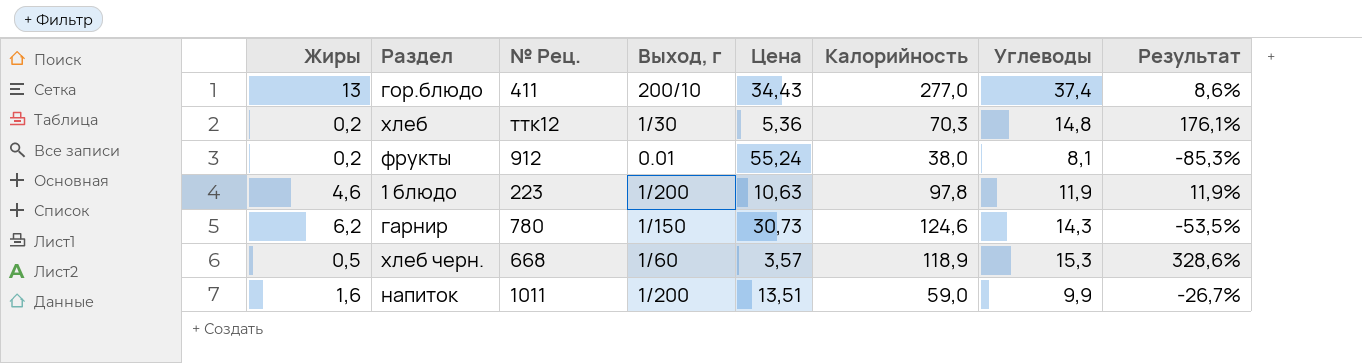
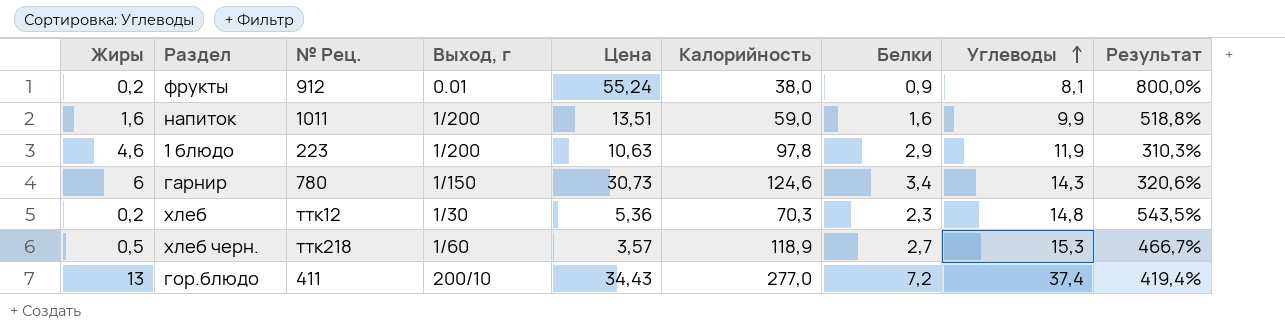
row order: none -> Углеводы ascending
column Белки | position: none -> 7
column Результат | formula: ([Углеводы] - [Цена]) / [Цена] -> ([Углеводы] - [Белки]) / [Белки]
гарнир | Жиры: 6,2 -> 6
хлеб черн. | № Рец.: 668 -> ттк218

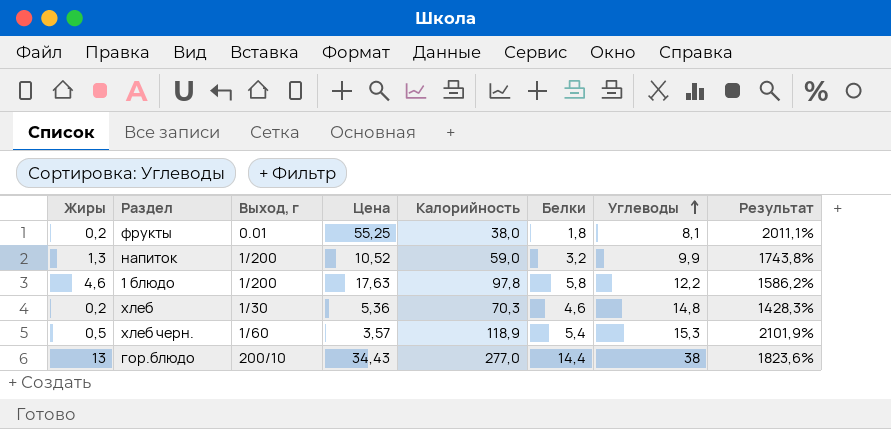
column № Рец. | position: 3 -> none
column Результат | formula: ([Углеводы] - [Белки]) / [Белки] -> ([Калорийность] - [Белки]) / [Белки]
row гарнир: 6 | 780 | 1/150 | 30,73 | 124,6 | 3,4 | 14,3 | 320,6% -> none
фрукты | Цена: 55,24 -> 55,25
фрукты | Белки: 0,9 -> 1,8
напиток | Жиры: 1,6 -> 1,3
напиток | Цена: 13,51 -> 10,52
напиток | Белки: 1,6 -> 3,2
1 блюдо | Цена: 10,63 -> 17,63
1 блюдо | Белки: 2,9 -> 5,8
1 блюдо | Углеводы: 11,9 -> 12,2
хлеб | Белки: 2,3 -> 4,6
хлеб черн. | Белки: 2,7 -> 5,4
гор.блюдо | Белки: 7,2 -> 14,4
гор.блюдо | Углеводы: 37,4 -> 38

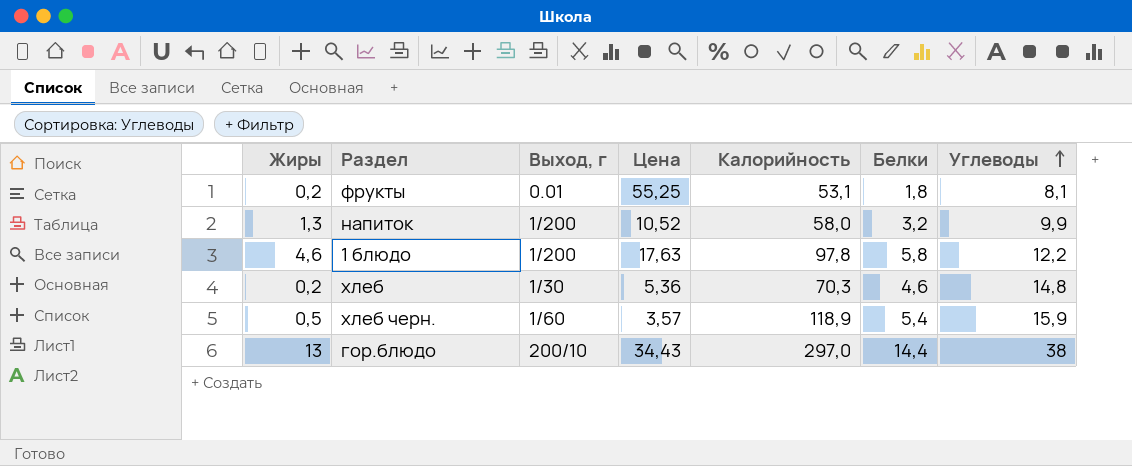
column Результат | formula: ([Калорийность] - [Белки]) / [Белки] -> none
фрукты | Калорийность: 38,0 -> 53,1
напиток | Калорийность: 59,0 -> 58,0
хлеб черн. | Углеводы: 15,3 -> 15,9
гор.блюдо | Калорийность: 277,0 -> 297,0

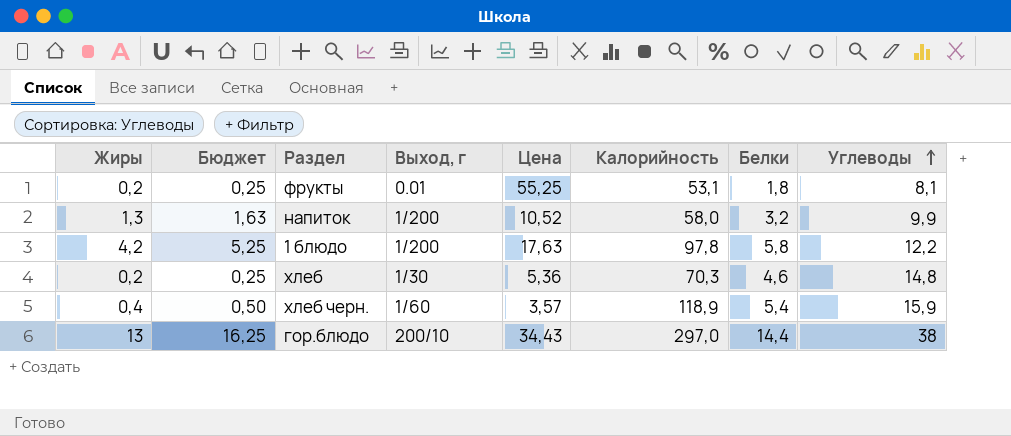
column Бюджет | formula: none -> [Жиры] * 1,25
1 блюдо | Жиры: 4,6 -> 4,2
хлеб черн. | Жиры: 0,5 -> 0,4

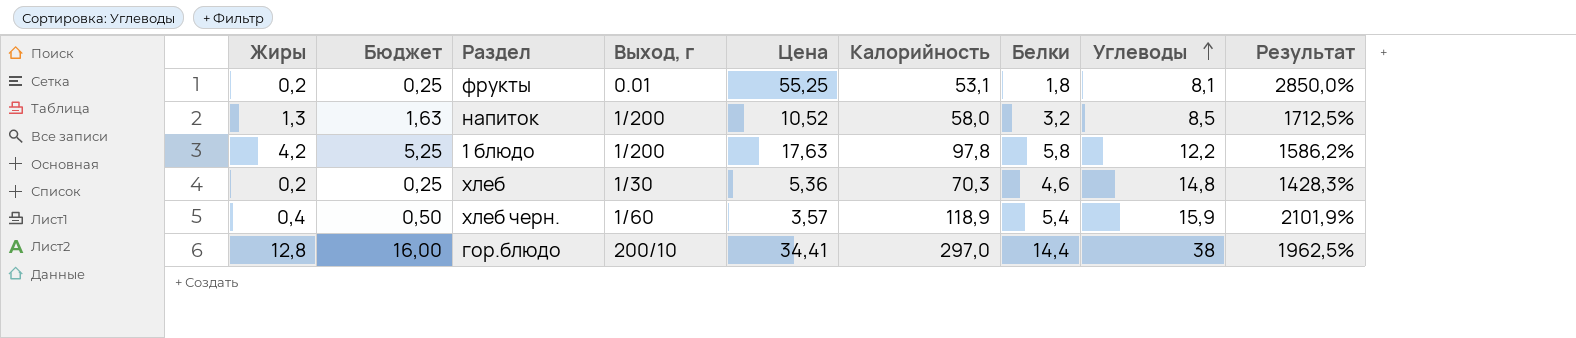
column Результат | formula: none -> ([Калорийность] - [Белки]) / [Белки]
напиток | Углеводы: 9,9 -> 8,5
гор.блюдо | Жиры: 13 -> 12,8
гор.блюдо | Бюджет: 16,25 -> 16,00
гор.блюдо | Цена: 34,43 -> 34,41

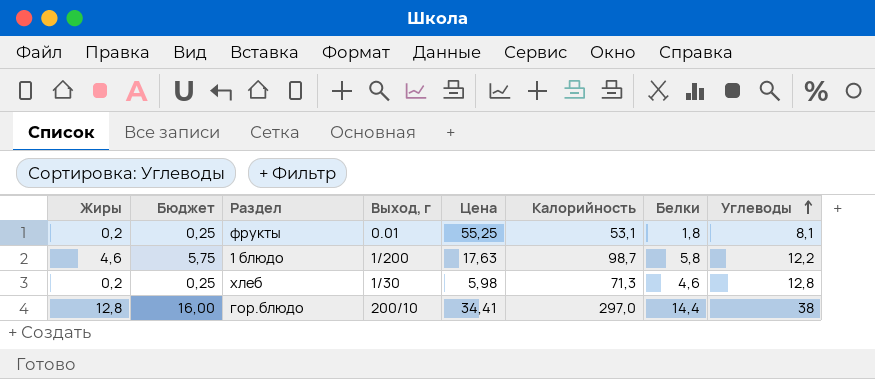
column Результат | formula: ([Калорийность] - [Белки]) / [Белки] -> none
row напиток: 1,3 | 1,63 | 1/200 | 10,52 | 58,0 | 3,2 | 8,5 | 1712,5% -> none
row хлеб черн.: 0,4 | 0,50 | 1/60 | 3,57 | 118,9 | 5,4 | 15,9 | 2101,9% -> none
1 блюдо | Жиры: 4,2 -> 4,6
1 блюдо | Бюджет: 5,25 -> 5,75
1 блюдо | Калорийность: 97,8 -> 98,7
хлеб | Цена: 5,36 -> 5,98
хлеб | Калорийность: 70,3 -> 71,3
хлеб | Углеводы: 14,8 -> 12,8

